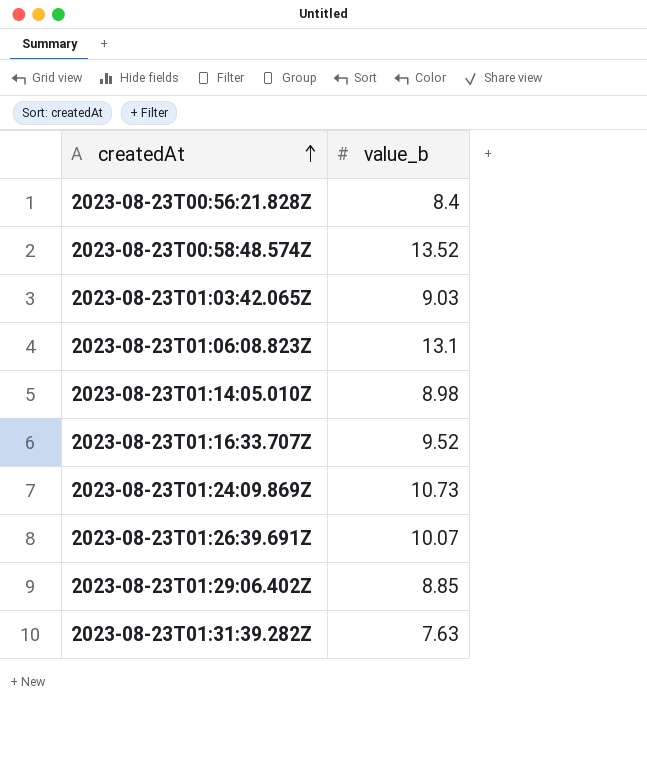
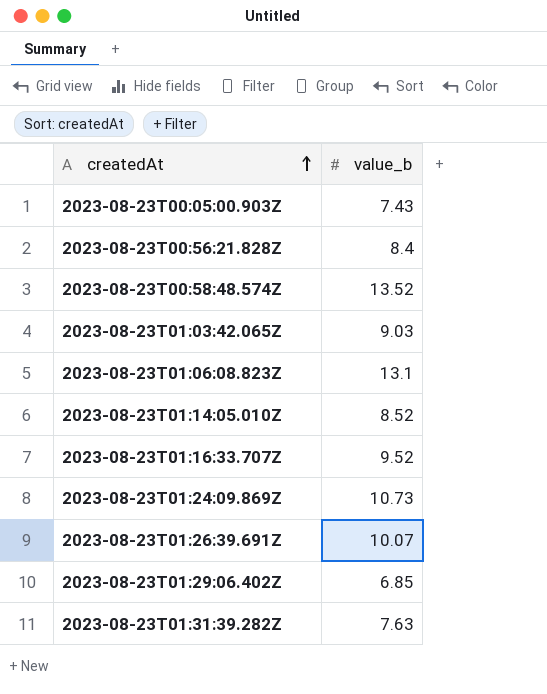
row 2023-08-23T00:05:00.903Z: none -> 7.43
2023-08-23T01:14:05.010Z | value_b: 8.98 -> 8.52
2023-08-23T01:29:06.402Z | value_b: 8.85 -> 6.85

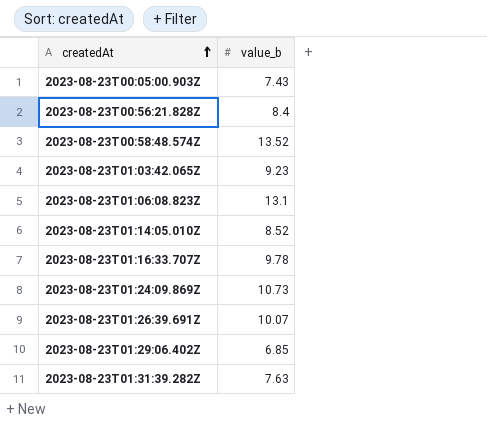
2023-08-23T01:03:42.065Z | value_b: 9.03 -> 9.23
2023-08-23T01:16:33.707Z | value_b: 9.52 -> 9.78

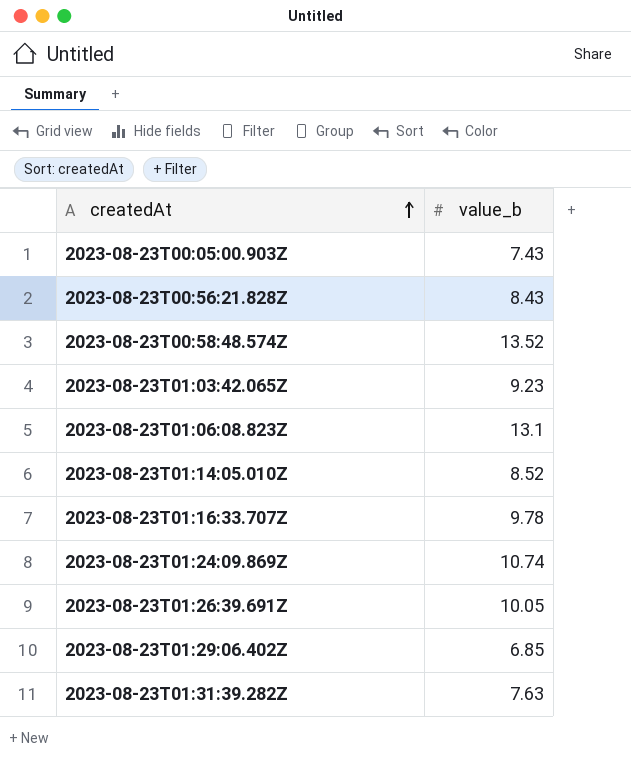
2023-08-23T00:56:21.828Z | value_b: 8.4 -> 8.43
2023-08-23T01:24:09.869Z | value_b: 10.73 -> 10.74
2023-08-23T01:26:39.691Z | value_b: 10.07 -> 10.05

